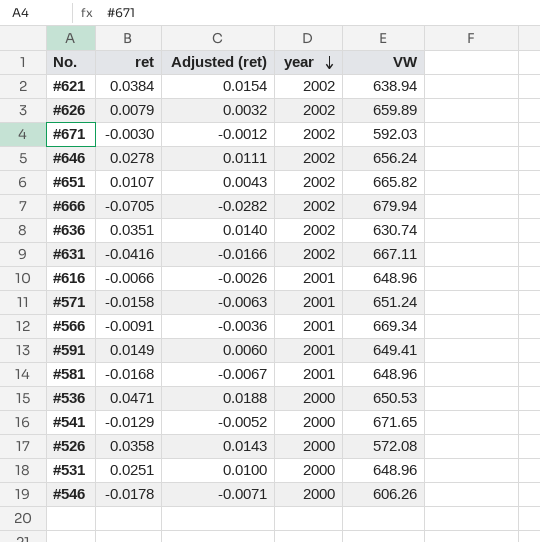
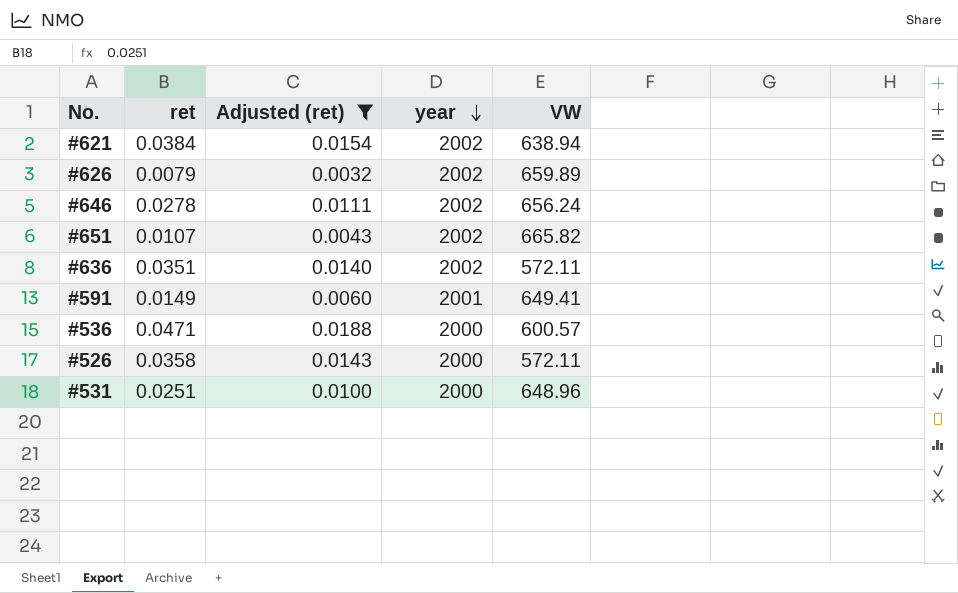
filter: none -> Adjusted (ret) >= 0.0032
#636 | VW: 630.74 -> 572.11
#536 | VW: 650.53 -> 600.57
#526 | VW: 572.08 -> 572.11

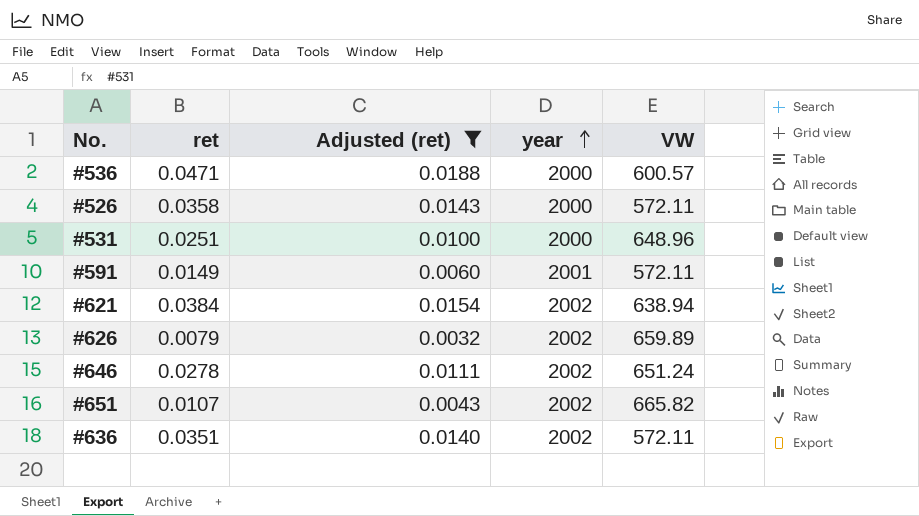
row order: year descending -> year ascending
#591 | VW: 649.41 -> 572.11
#646 | VW: 656.24 -> 651.24

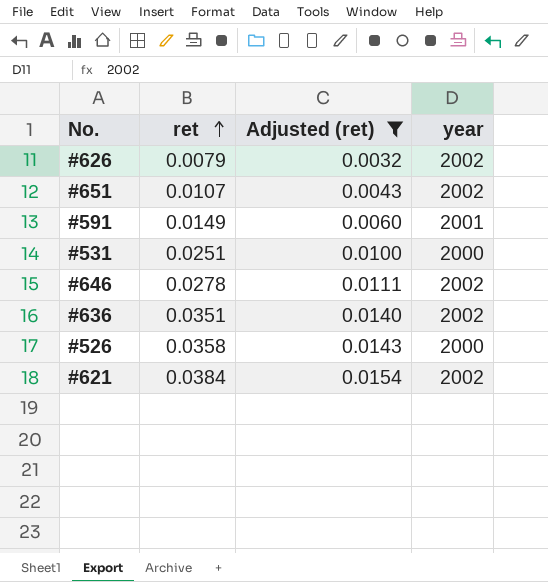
row order: year ascending -> ret ascending
column VW | position: 5 -> none
row #536: 0.0471 | 0.0188 | 2000 | 600.57 -> none

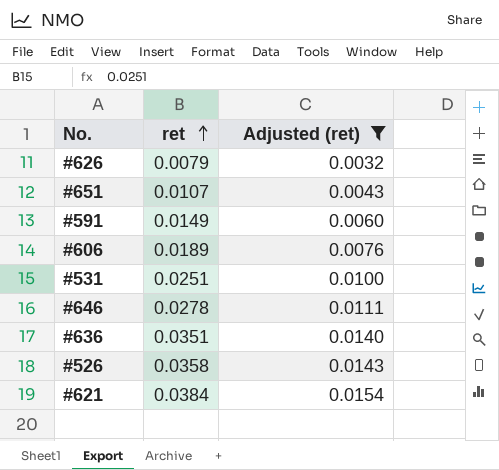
column year | position: 4 -> none
row #606: none -> 0.0189 | 0.0076

